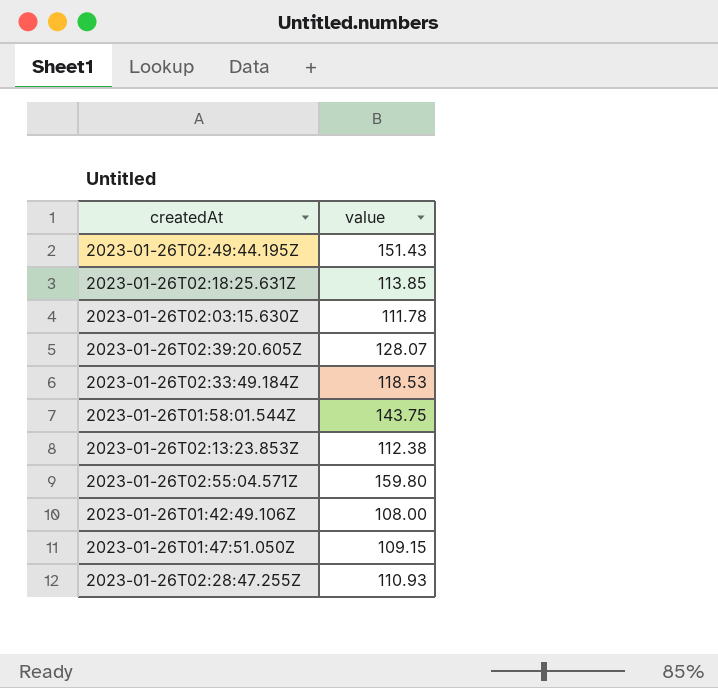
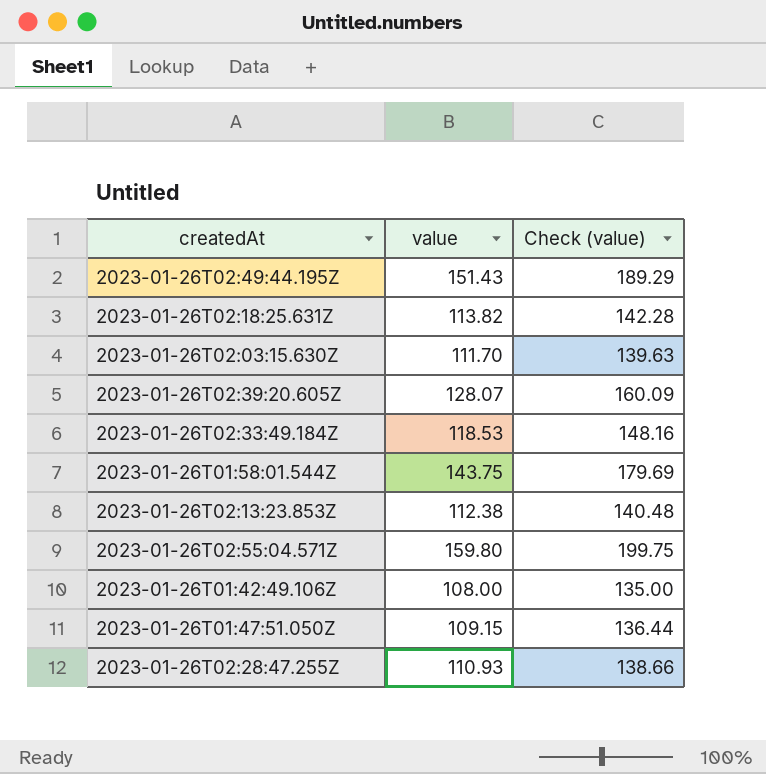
column Check (value) | formula: none -> [value] * 1.25
2023-01-26T02:18:25.631Z | value: 113.85 -> 113.82
2023-01-26T02:03:15.630Z | value: 111.78 -> 111.70

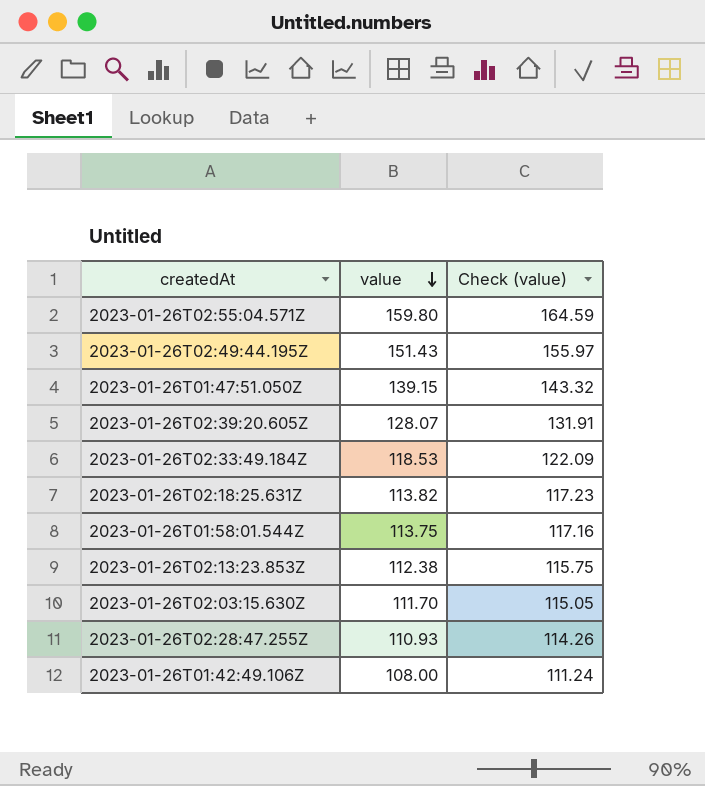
row order: none -> value descending
column Check (value) | formula: [value] * 1.25 -> [value] * 1.03
2023-01-26T01:47:51.050Z | value: 109.15 -> 139.15
2023-01-26T01:58:01.544Z | value: 143.75 -> 113.75

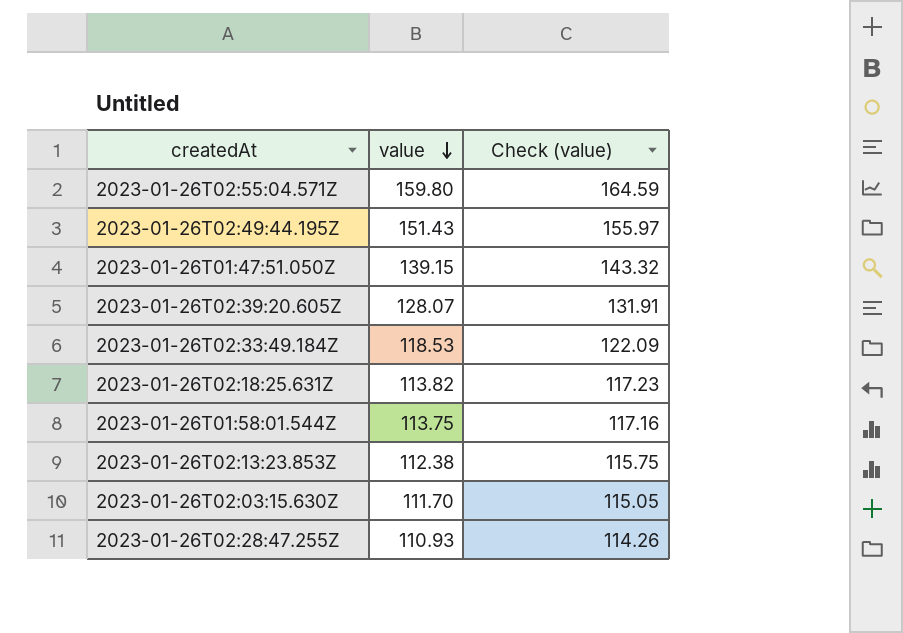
row 2023-01-26T01:42:49.106Z: 108.00 | 111.24 -> none

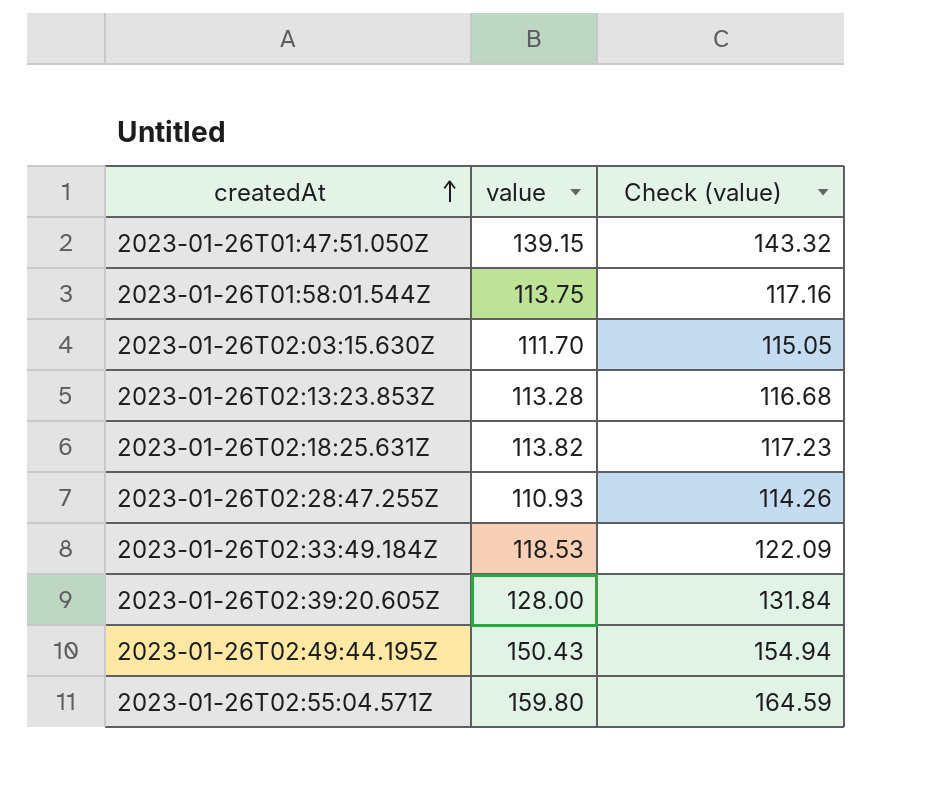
row order: value descending -> createdAt ascending
2023-01-26T02:13:23.853Z | value: 112.38 -> 113.28
2023-01-26T02:13:23.853Z | Check (value): 115.75 -> 116.68
2023-01-26T02:39:20.605Z | value: 128.07 -> 128.00
2023-01-26T02:39:20.605Z | Check (value): 131.91 -> 131.84
2023-01-26T02:49:44.195Z | value: 151.43 -> 150.43
2023-01-26T02:49:44.195Z | Check (value): 155.97 -> 154.94

